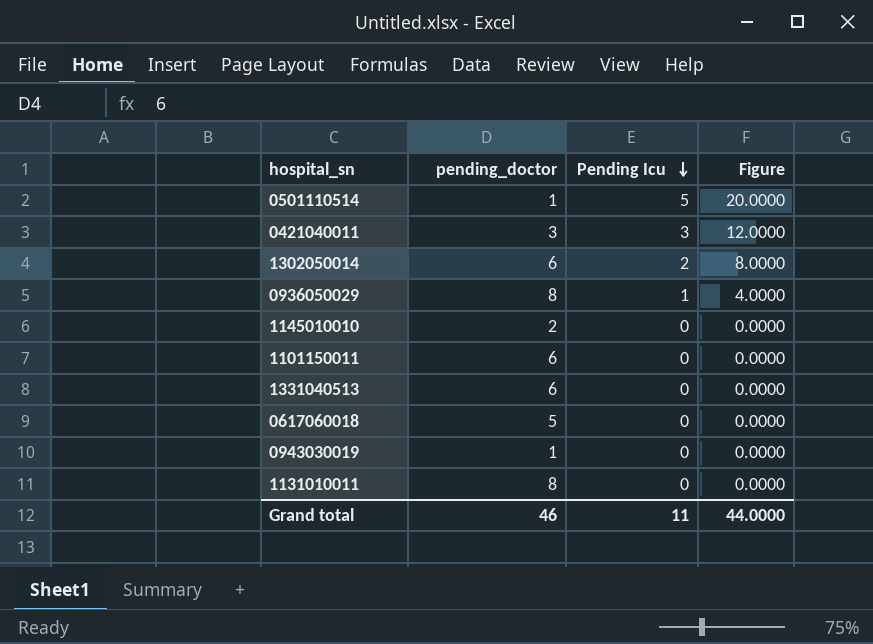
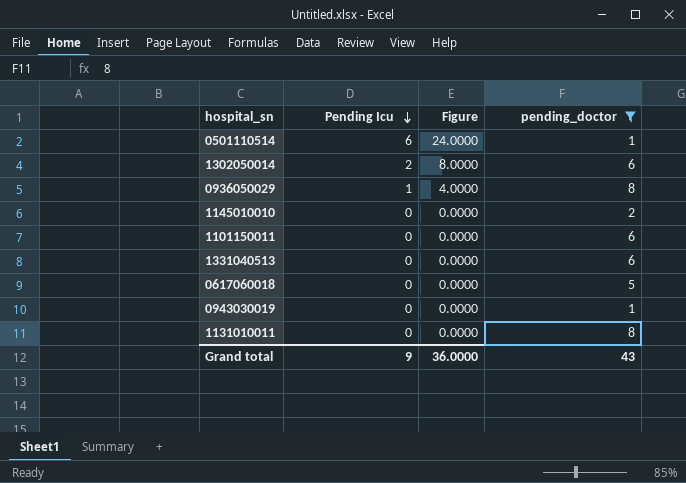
filter: none -> pending_doctor != 3
column pending_doctor | position: 2 -> 4
0501110514 | Pending Icu: 5 -> 6
0501110514 | Figure: 20.0000 -> 24.0000
Grand total | Pending Icu: 11 -> 9
Grand total | Figure: 44.0000 -> 36.0000
Grand total | pending_doctor: 46 -> 43

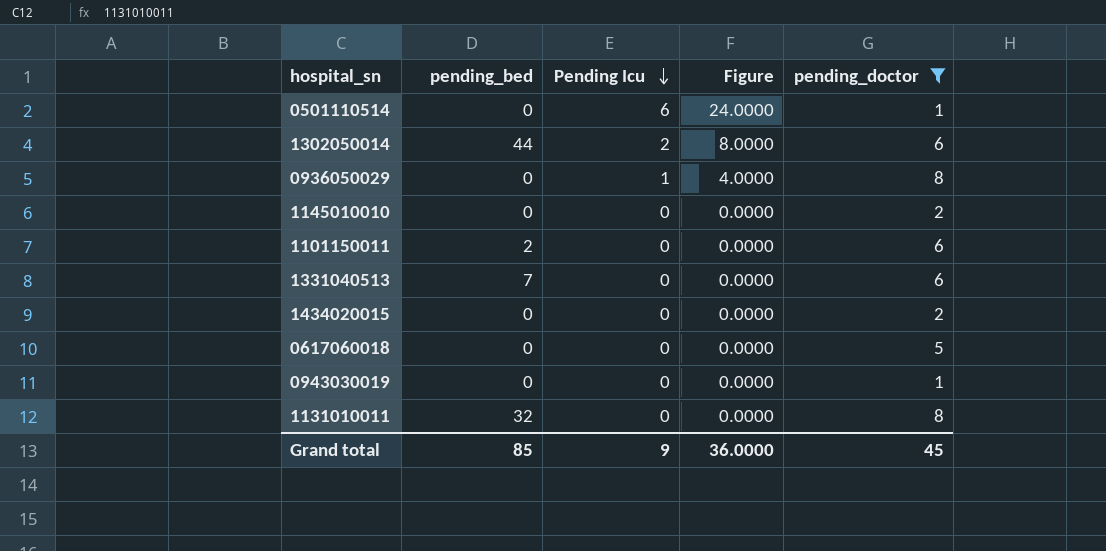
column pending_bed | position: none -> 2
row 1434020015: none -> 0 | 0 | 0.0000 | 2
Grand total | pending_doctor: 43 -> 45

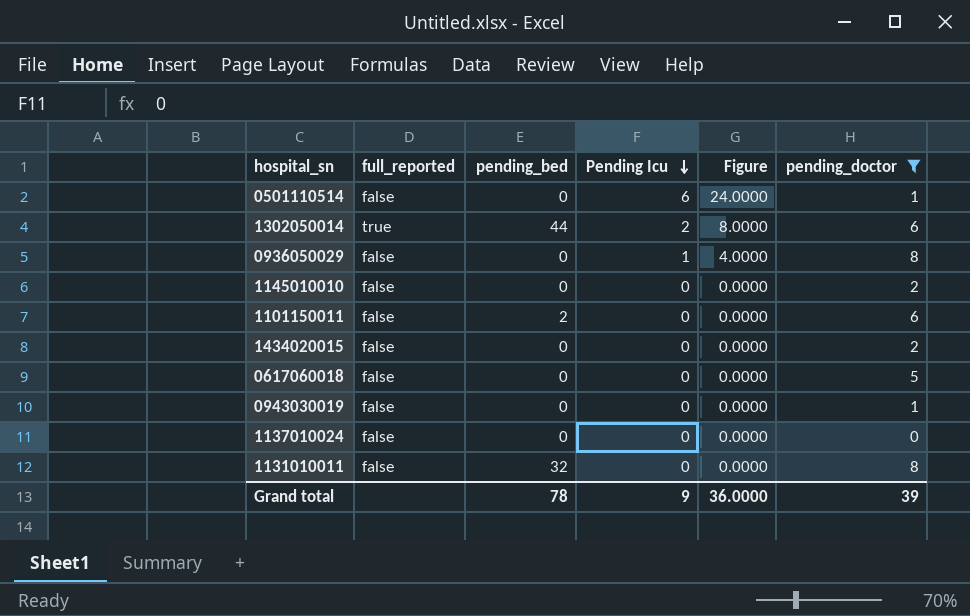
column full_reported | position: none -> 2
row 1331040513: 7 | 0 | 0.0000 | 6 -> none
row 1137010024: none -> false | 0 | 0 | 0.0000 | 0
Grand total | pending_bed: 85 -> 78
Grand total | pending_doctor: 45 -> 39

